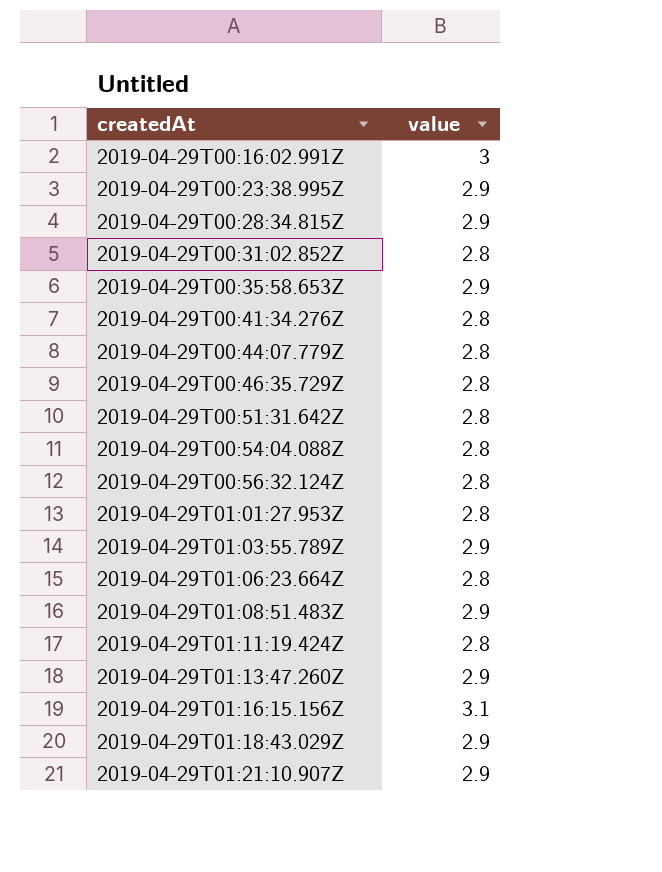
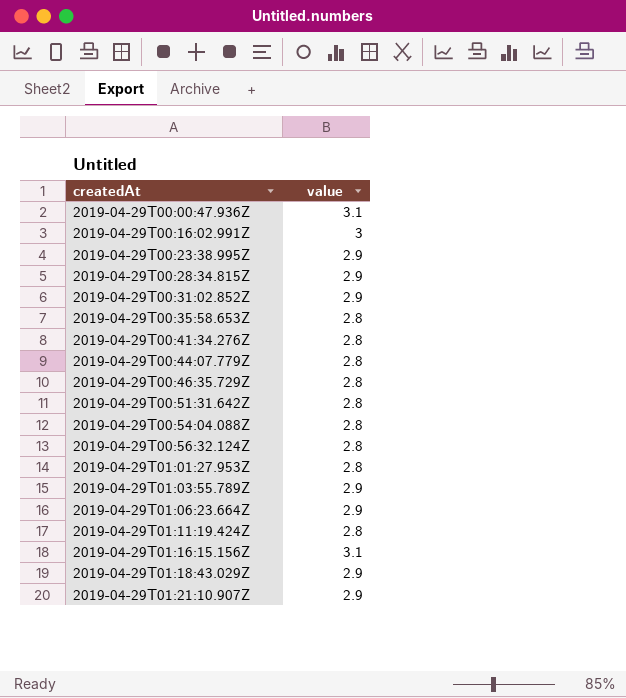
row 2019-04-29T01:08:51.483Z: 2.9 -> none
row 2019-04-29T01:13:47.260Z: 2.9 -> none
row 2019-04-29T00:00:47.936Z: none -> 3.1
2019-04-29T00:31:02.852Z | value: 2.8 -> 2.9
2019-04-29T00:35:58.653Z | value: 2.9 -> 2.8
2019-04-29T01:06:23.664Z | value: 2.8 -> 2.9

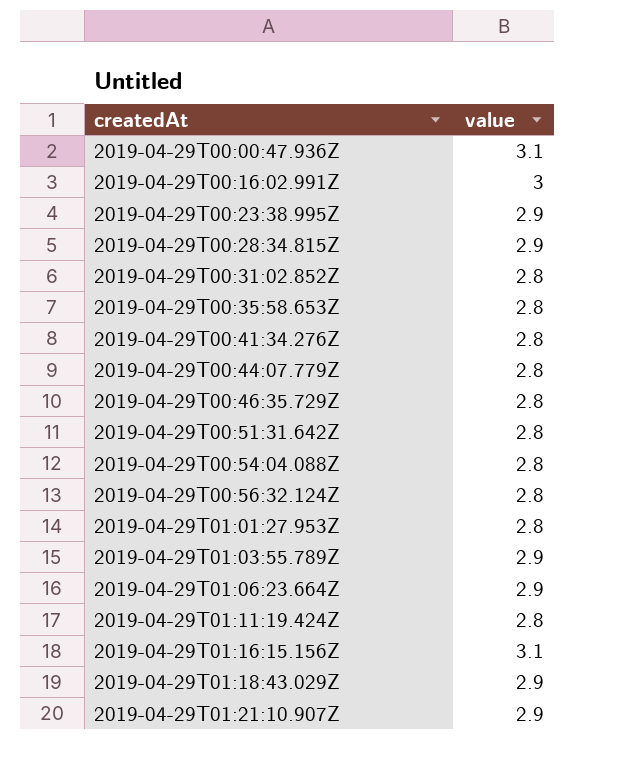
2019-04-29T00:31:02.852Z | value: 2.9 -> 2.8

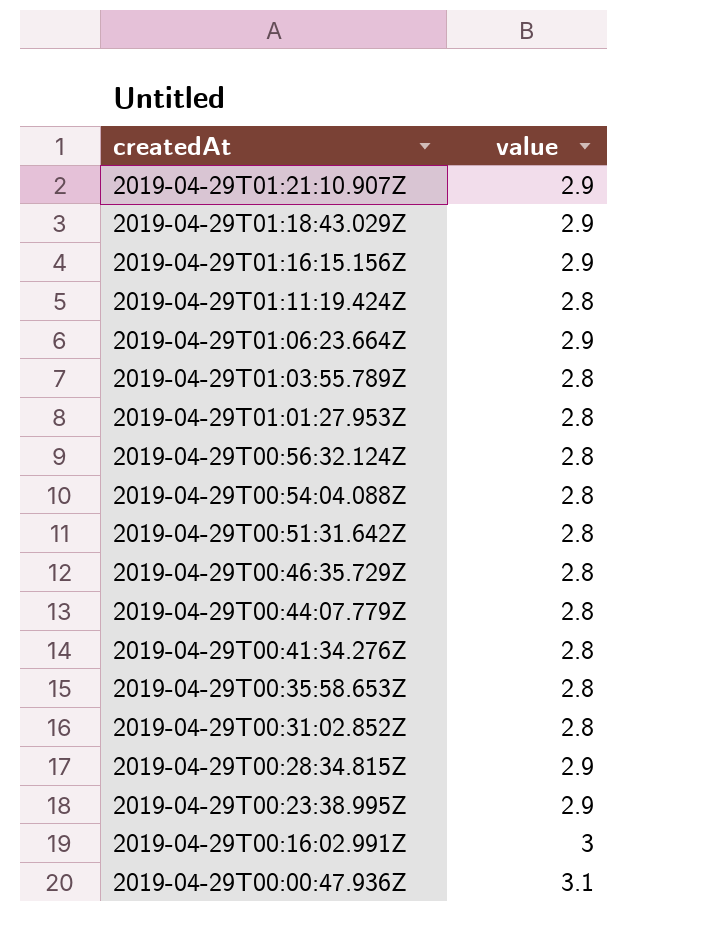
row order: createdAt ascending -> createdAt descending
2019-04-29T01:16:15.156Z | value: 3.1 -> 2.9
2019-04-29T01:03:55.789Z | value: 2.9 -> 2.8

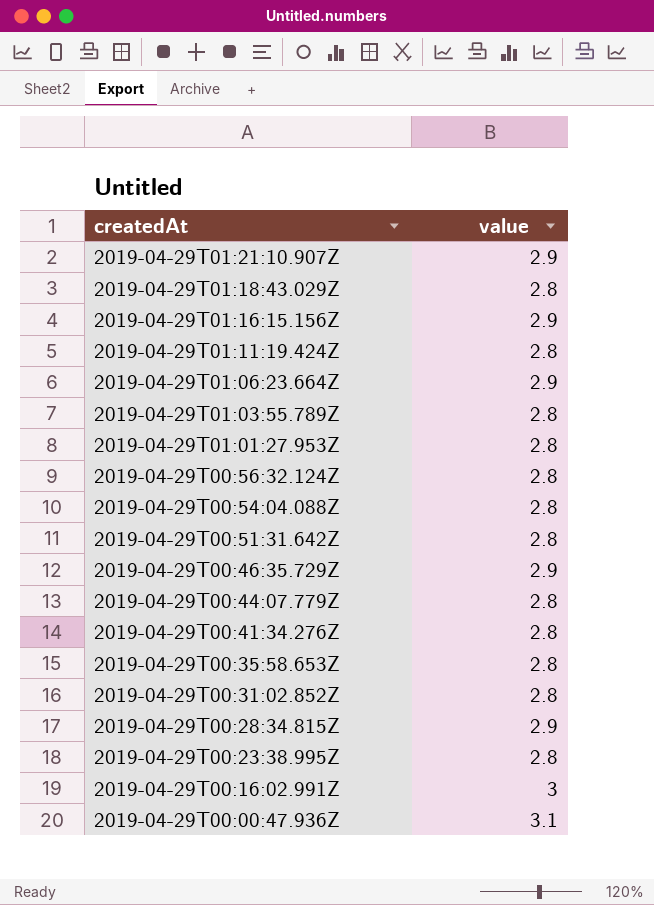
2019-04-29T01:18:43.029Z | value: 2.9 -> 2.8
2019-04-29T00:46:35.729Z | value: 2.8 -> 2.9
2019-04-29T00:23:38.995Z | value: 2.9 -> 2.8

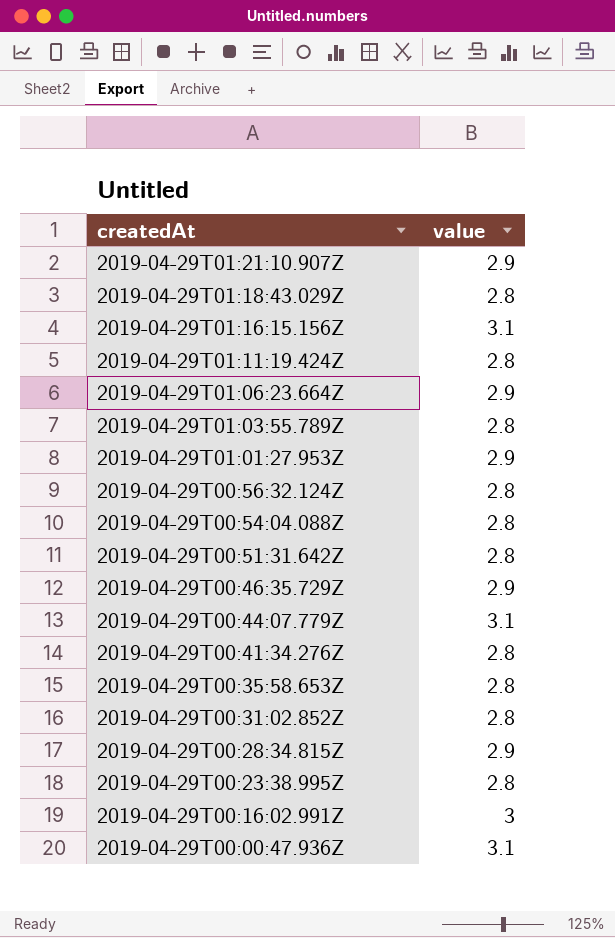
2019-04-29T01:16:15.156Z | value: 2.9 -> 3.1
2019-04-29T01:01:27.953Z | value: 2.8 -> 2.9
2019-04-29T00:44:07.779Z | value: 2.8 -> 3.1

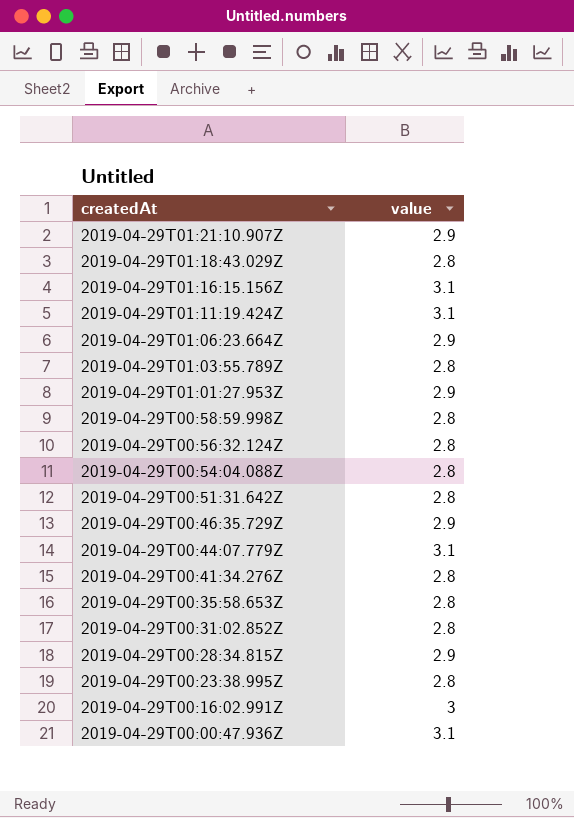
2019-04-29T01:11:19.424Z | value: 2.8 -> 3.1
row 2019-04-29T00:58:59.998Z: none -> 2.8

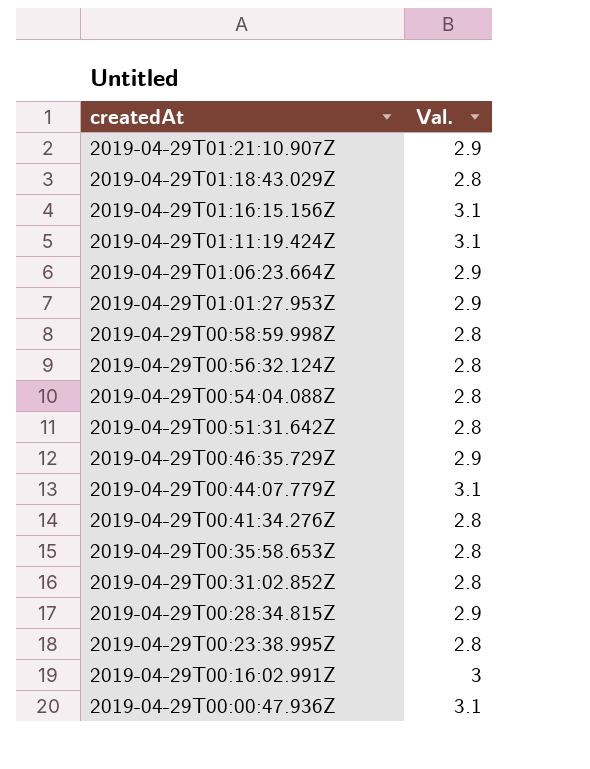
column name: value -> Val.
row 2019-04-29T01:03:55.789Z: 2.8 -> none

